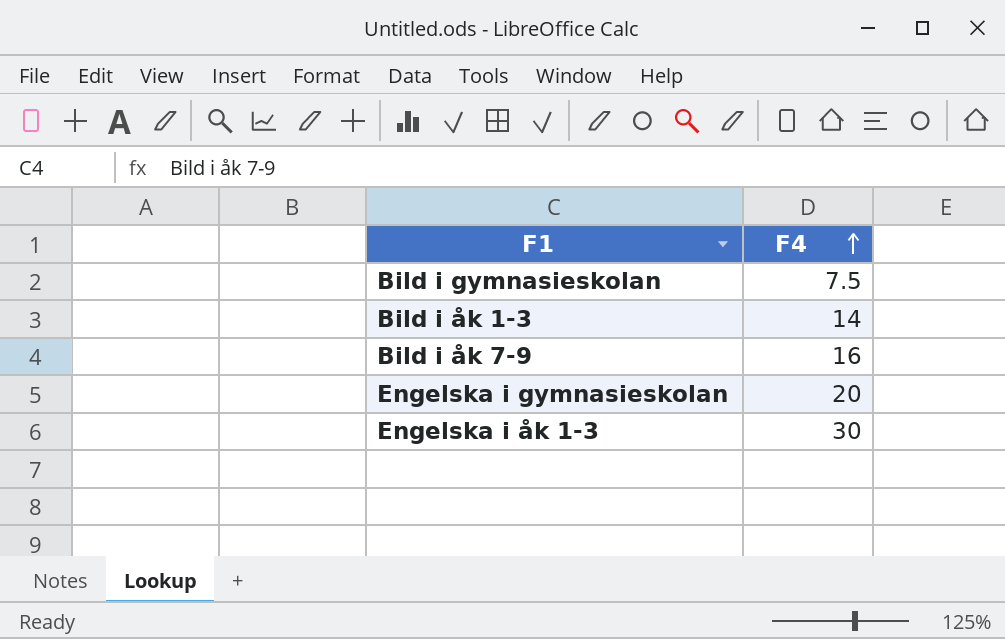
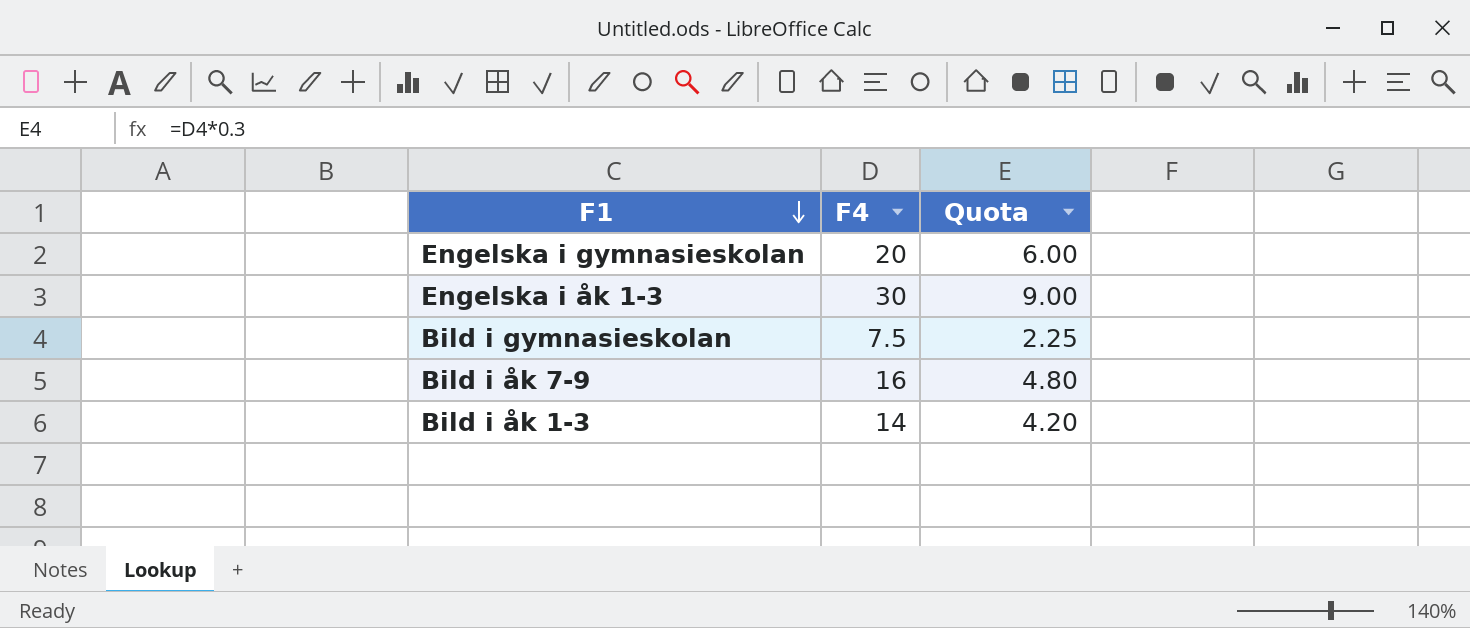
row order: F4 ascending -> F1 descending
column Quota | formula: none -> [F4] * 0.3

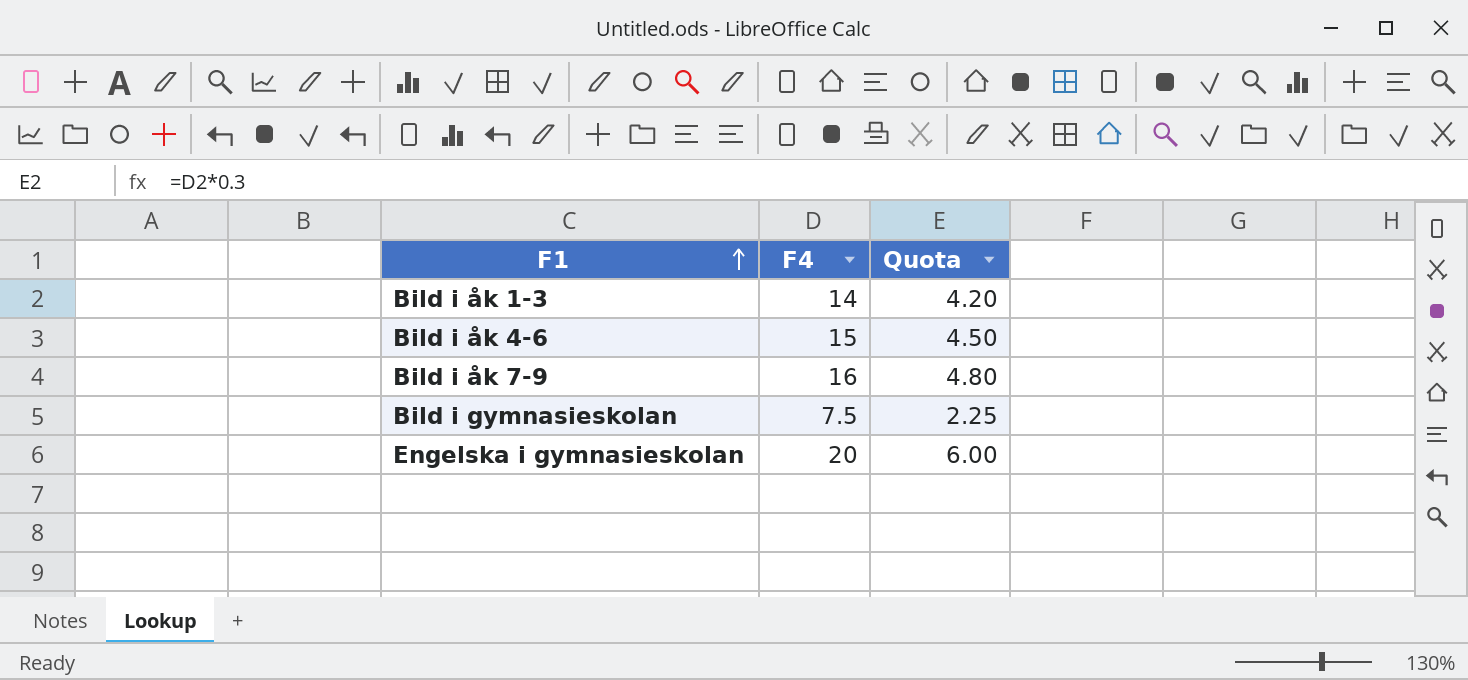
row order: F1 descending -> F1 ascending
row Engelska i åk 1-3: 30 | 9.00 -> none
row Bild i åk 4-6: none -> 15 | 4.50

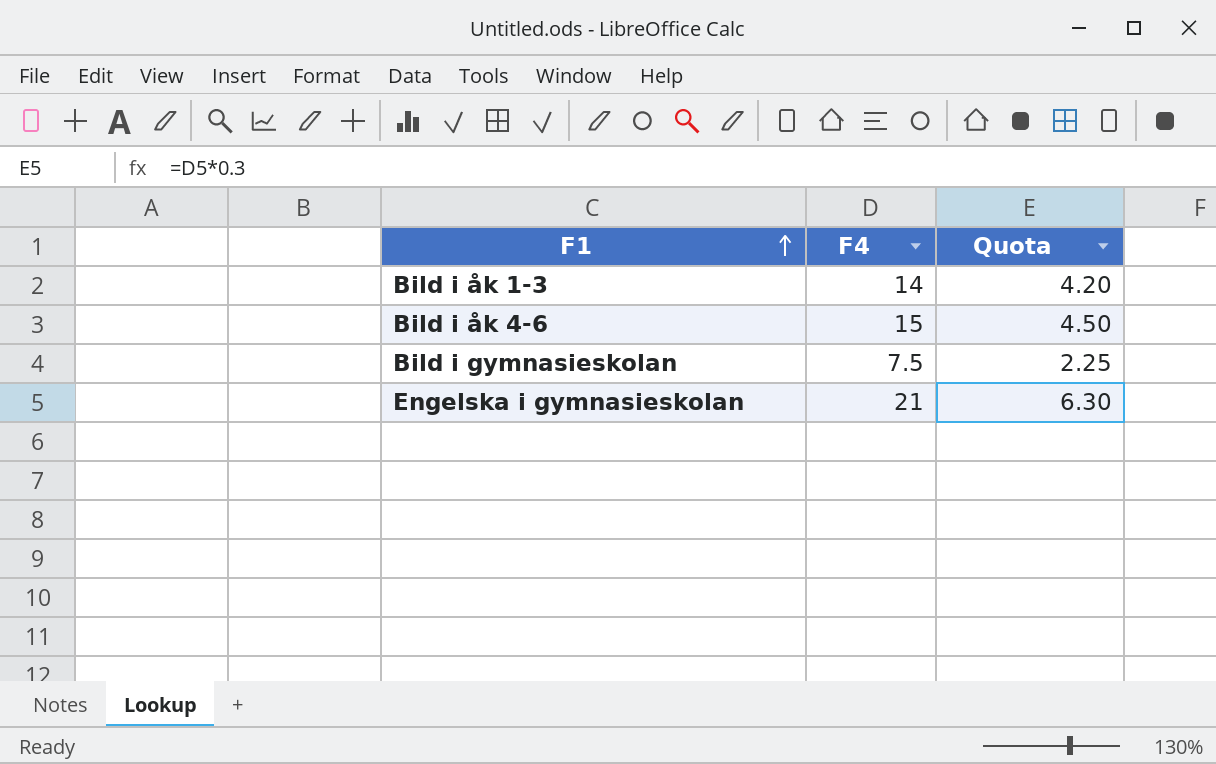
row Bild i åk 7-9: 16 | 4.80 -> none
Engelska i gymnasieskolan | F4: 20 -> 21
Engelska i gymnasieskolan | Quota: 6.00 -> 6.30

